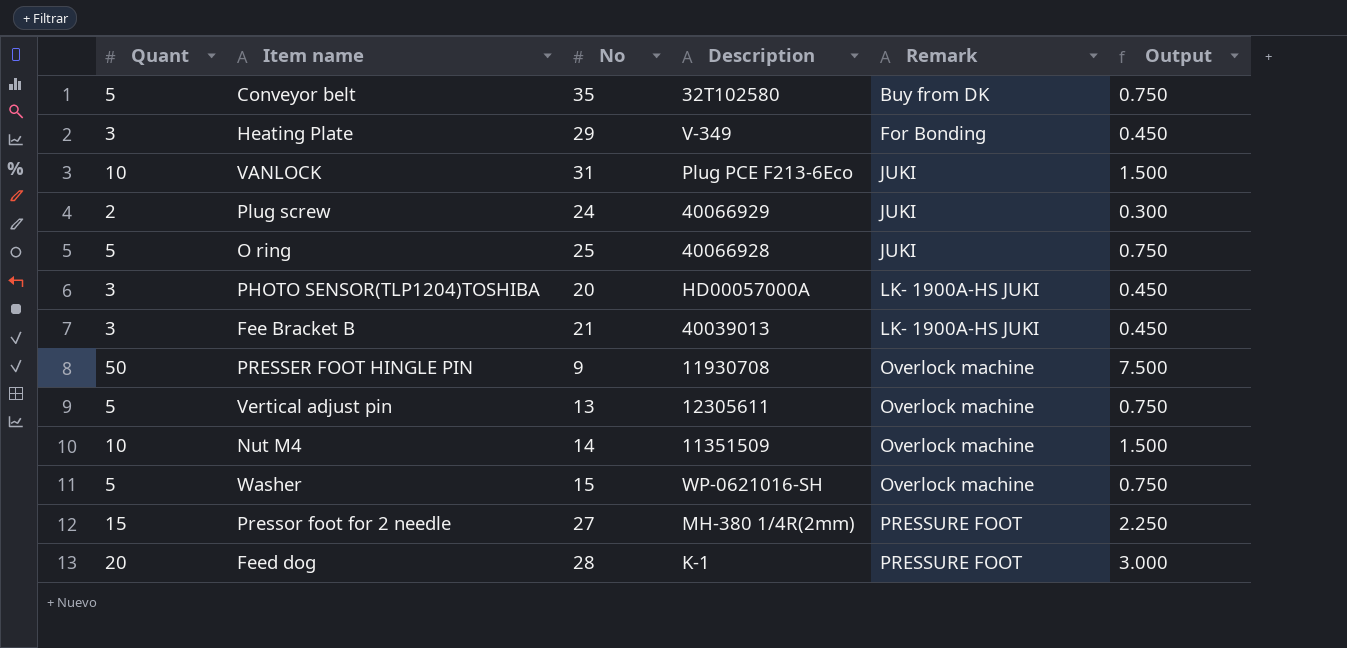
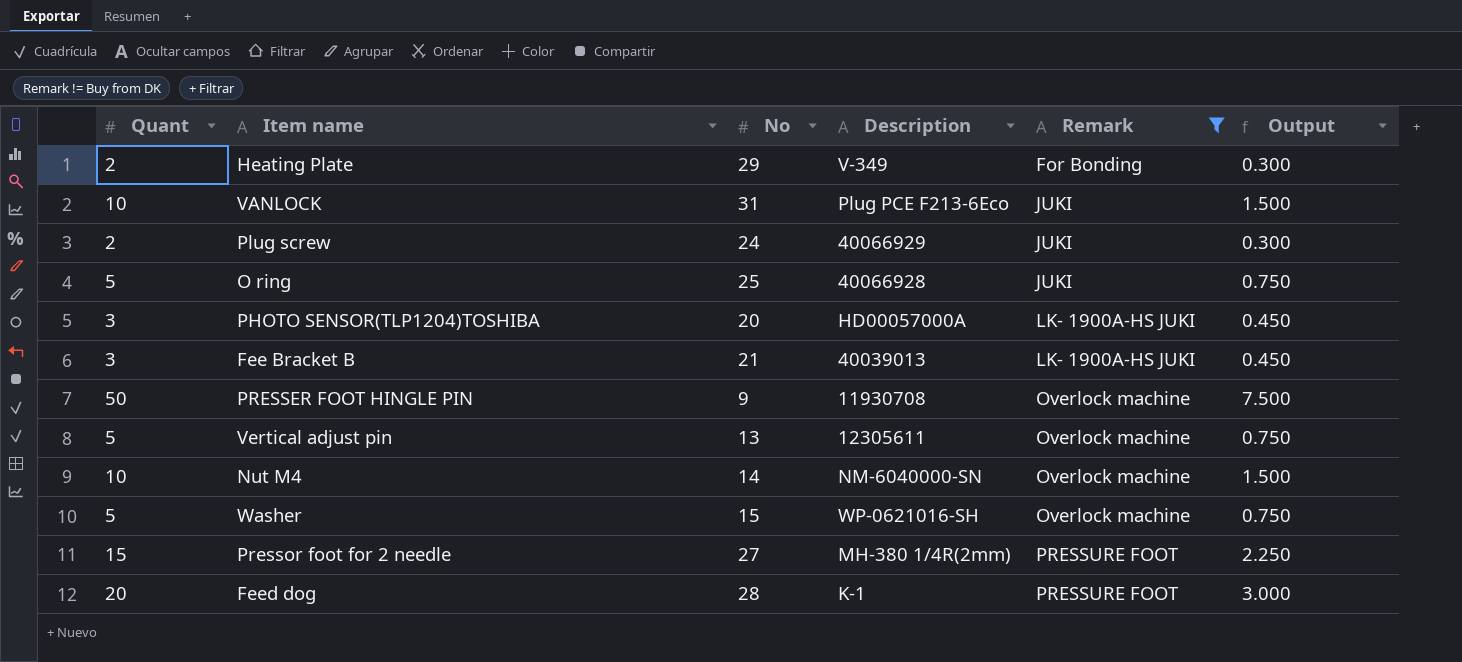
filter: none -> Remark != Buy from DK
Heating Plate | Quant: 3 -> 2
Heating Plate | Output: 0.450 -> 0.300
Nut M4 | Description: 11351509 -> NM-6040000-SN

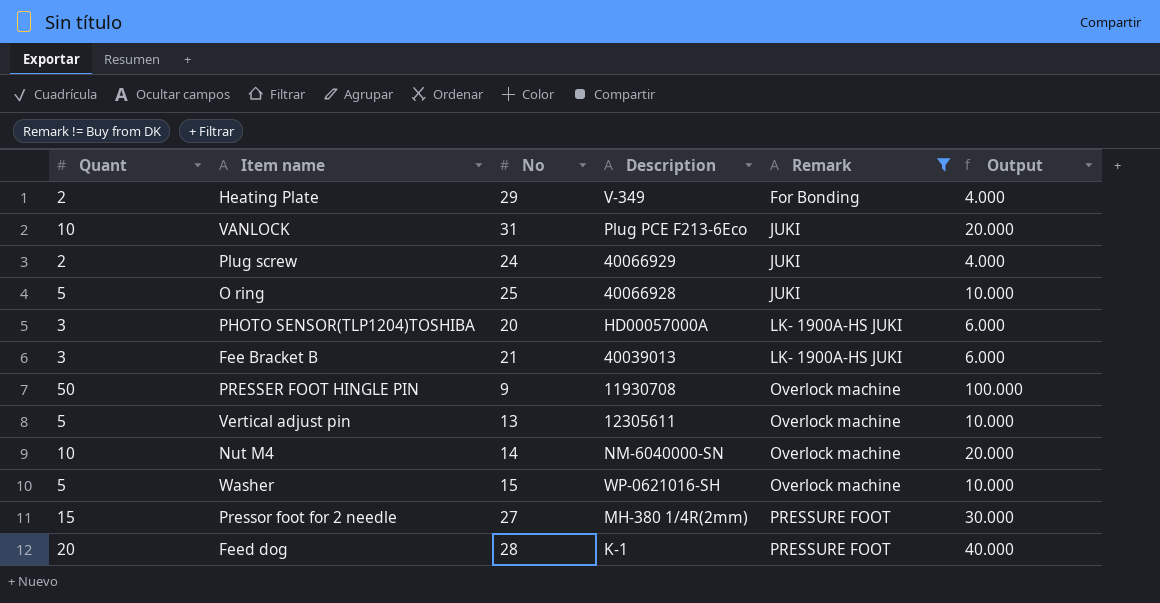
column Output | formula: [Quant] * 0.15 -> [Quant] * 2

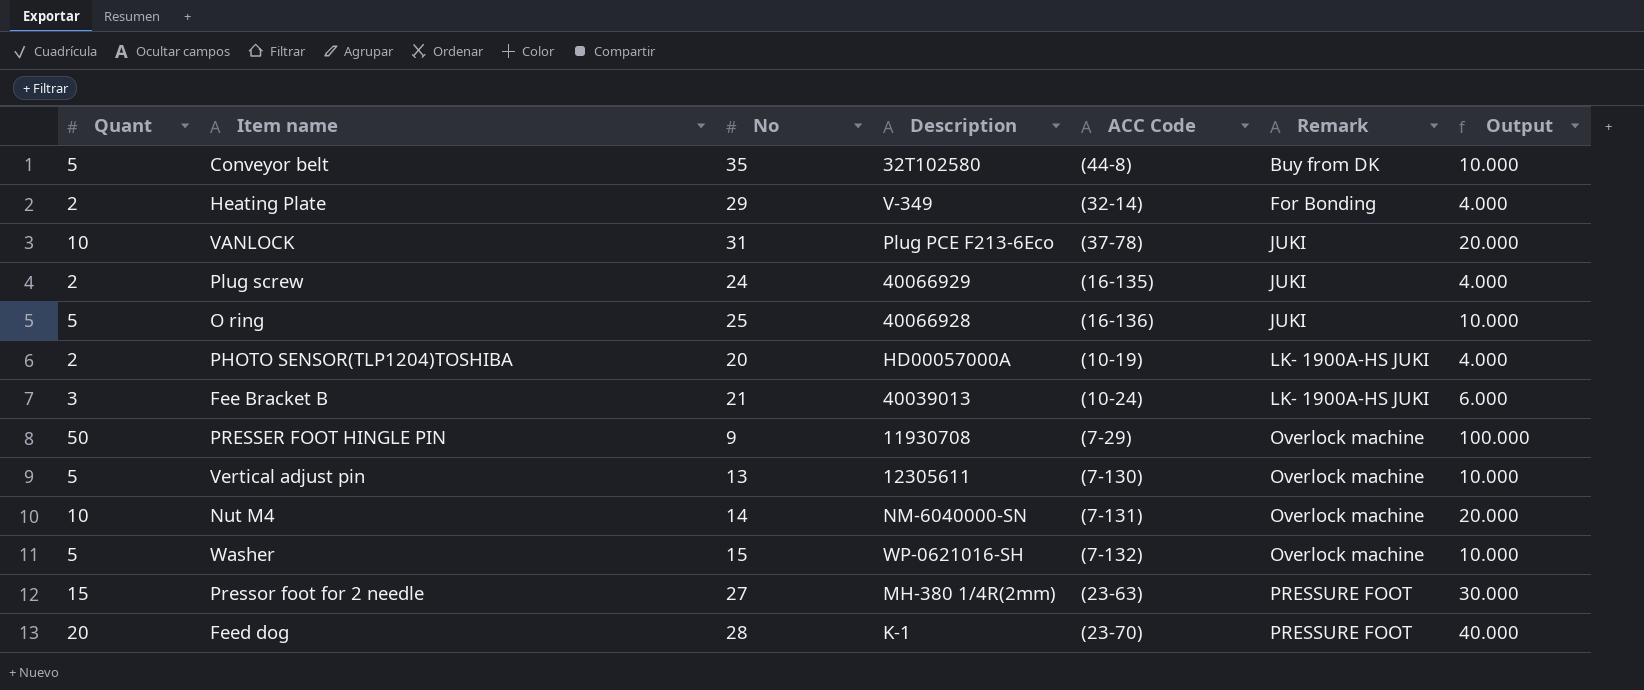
filter: Remark != Buy from DK -> none
column ACC Code | position: none -> 5
PHOTO SENSOR(TLP1204)TOSHIBA | Quant: 3 -> 2
PHOTO SENSOR(TLP1204)TOSHIBA | Output: 6.000 -> 4.000

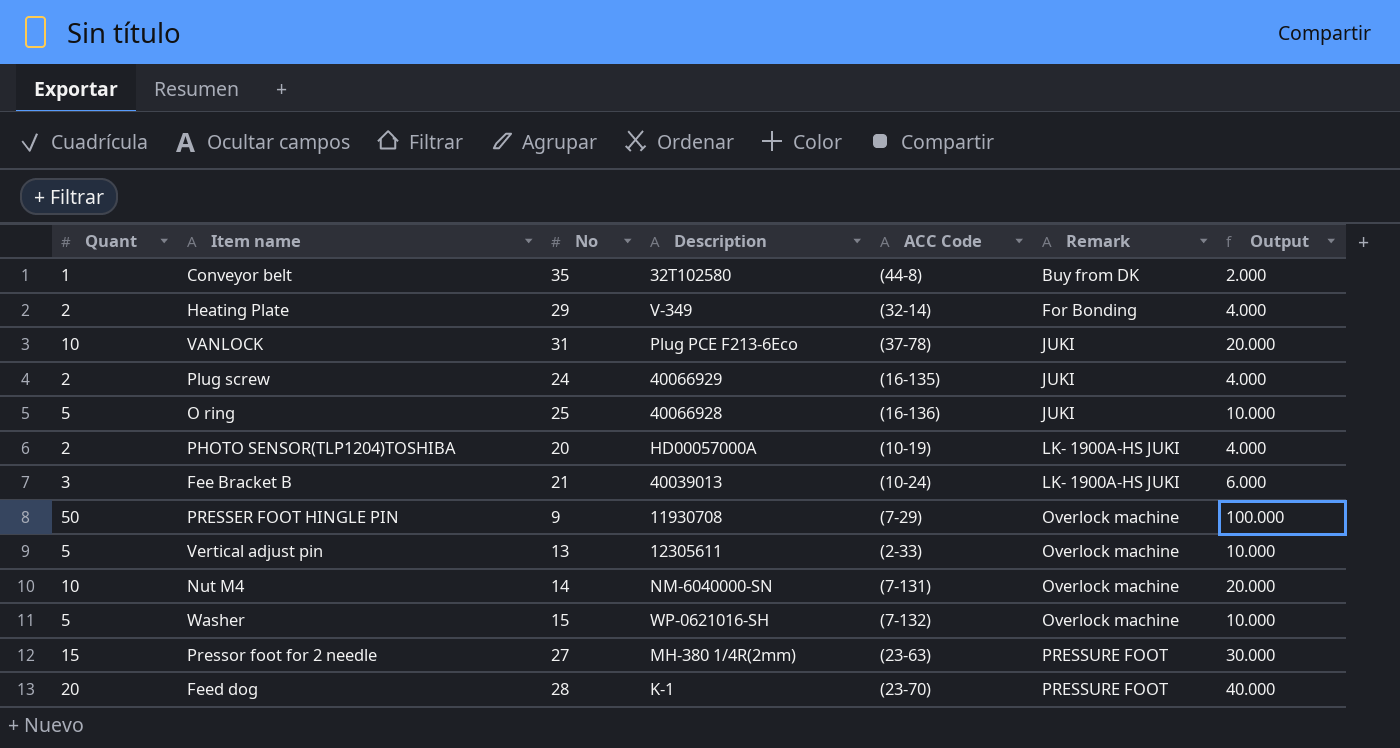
Conveyor belt | Quant: 5 -> 1
Conveyor belt | Output: 10.000 -> 2.000
Vertical adjust pin | ACC Code: (7-130) -> (2-33)

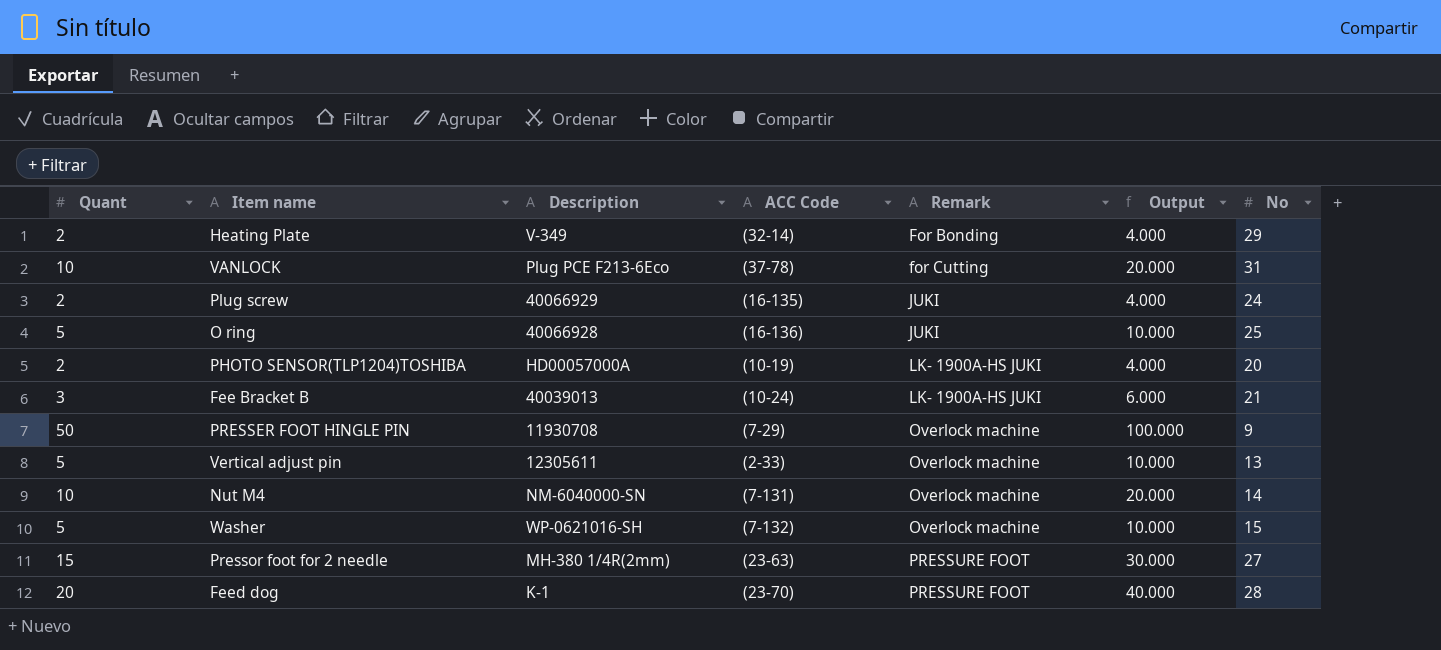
column No | position: 3 -> 7
row Conveyor belt: 1 | 35 | 32T102580 | (44-8) | Buy from DK | 2.000 -> none
VANLOCK | Remark: JUKI -> for Cutting

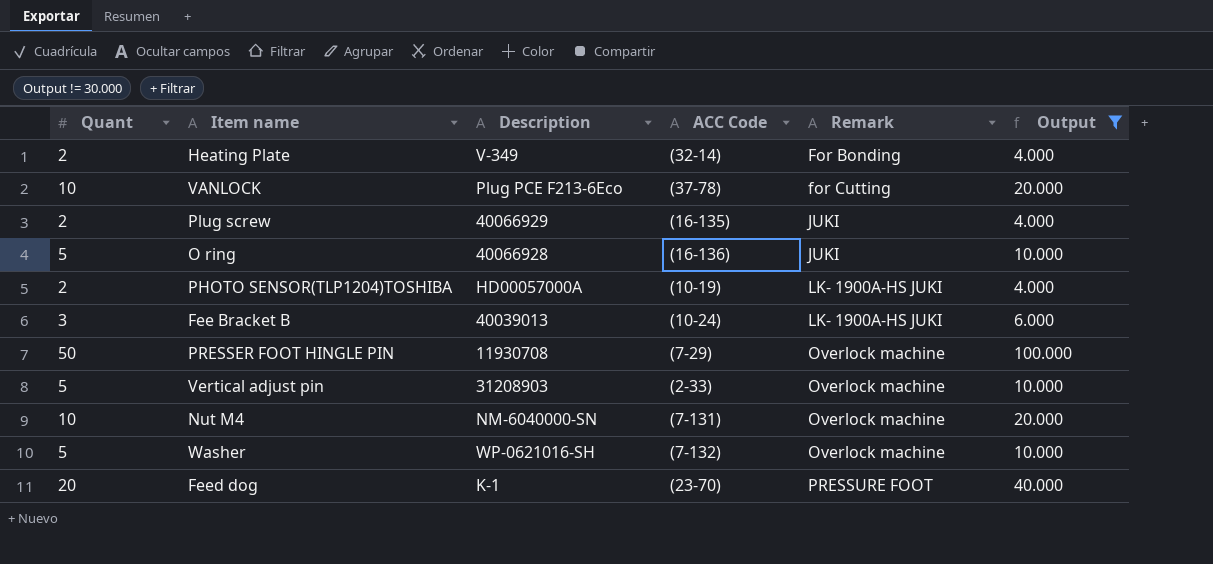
filter: none -> Output != 30.000
column No | position: 7 -> none
Vertical adjust pin | Description: 12305611 -> 31208903

